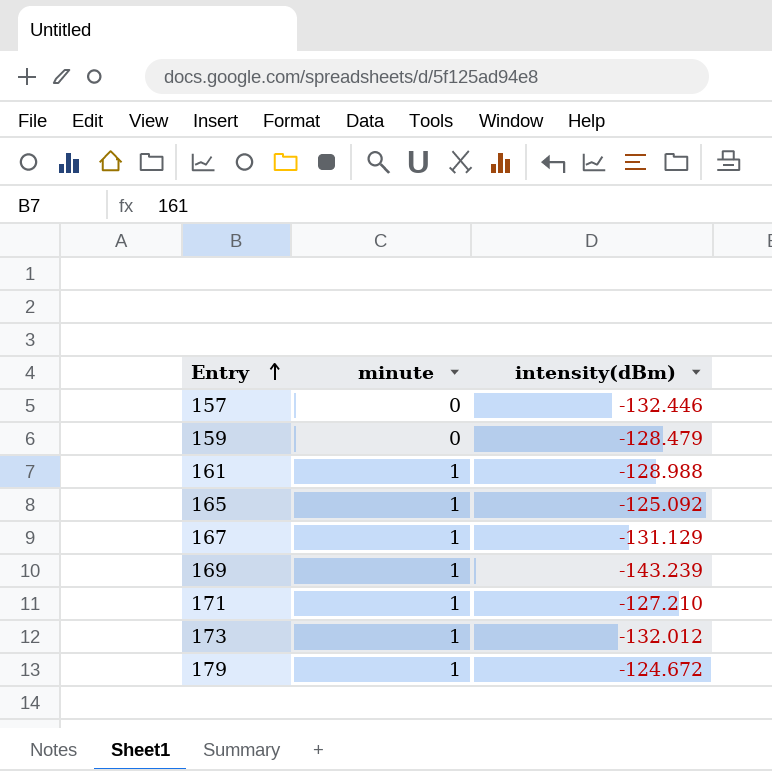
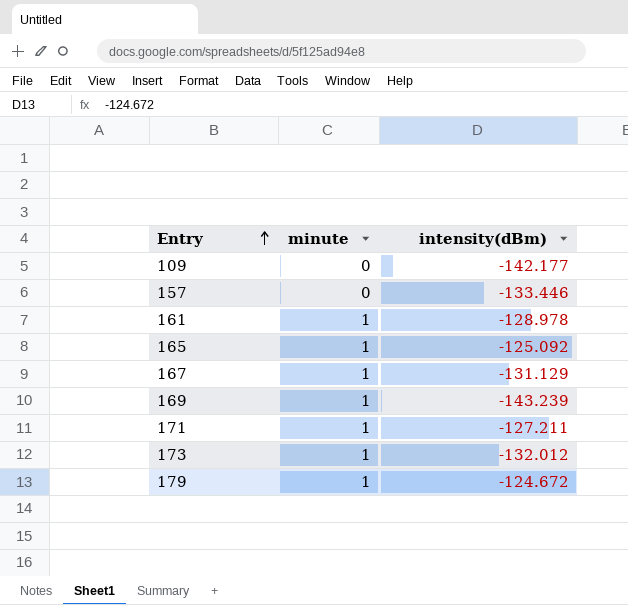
row 159: 0 | -128.479 -> none
row 109: none -> 0 | -142.177
157 | intensity(dBm): -132.446 -> -133.446
161 | intensity(dBm): -128.988 -> -128.978
171 | intensity(dBm): -127.210 -> -127.211

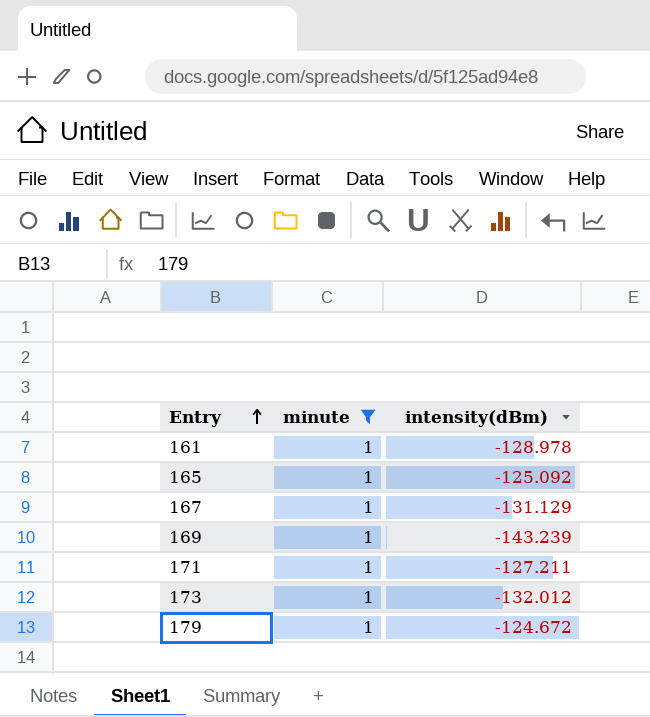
filter: none -> minute = 1

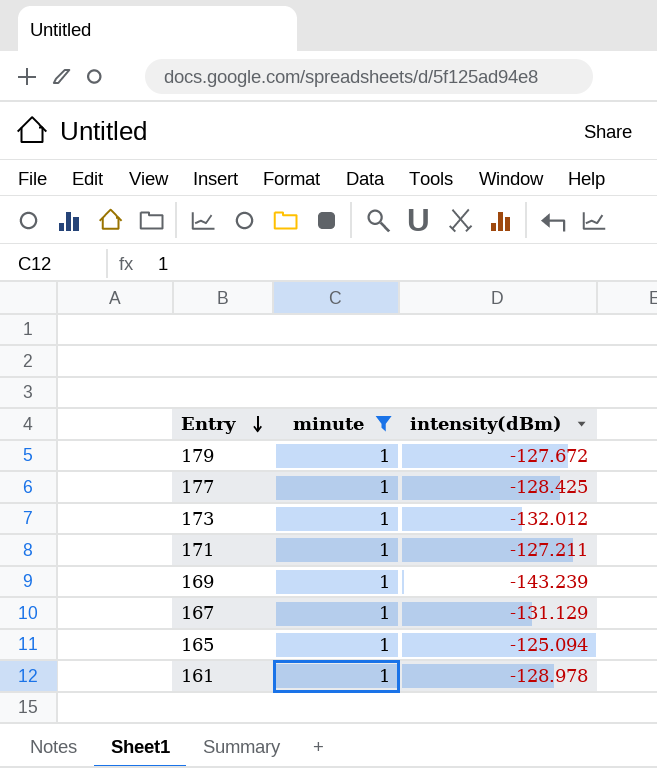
row order: Entry ascending -> Entry descending
179 | intensity(dBm): -124.672 -> -127.672
row 177: none -> 1 | -128.425
165 | intensity(dBm): -125.092 -> -125.094

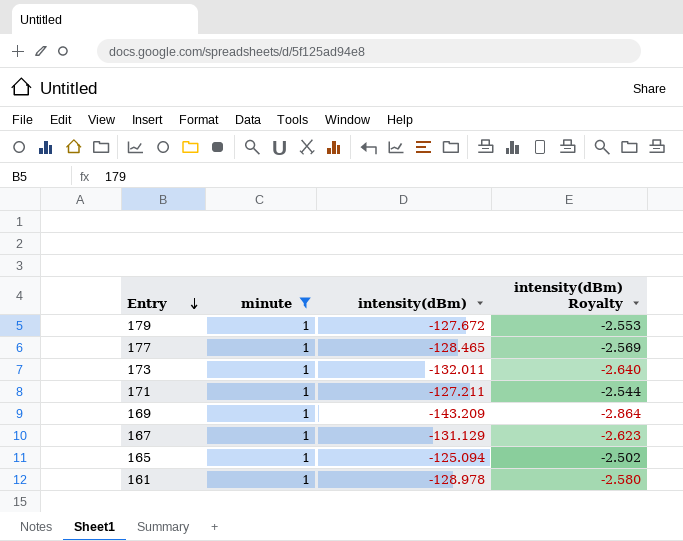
column intensity(dBm) Royalty | formula: none -> [intensity(dBm)] * 0.02
177 | intensity(dBm): -128.425 -> -128.465
173 | intensity(dBm): -132.012 -> -132.011
169 | intensity(dBm): -143.239 -> -143.209

